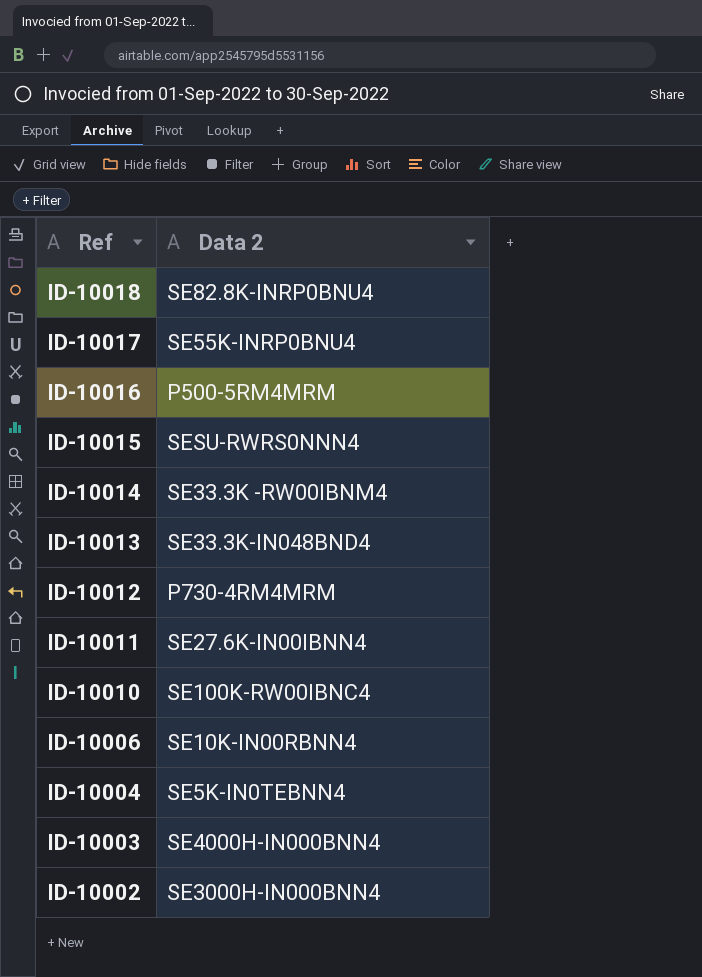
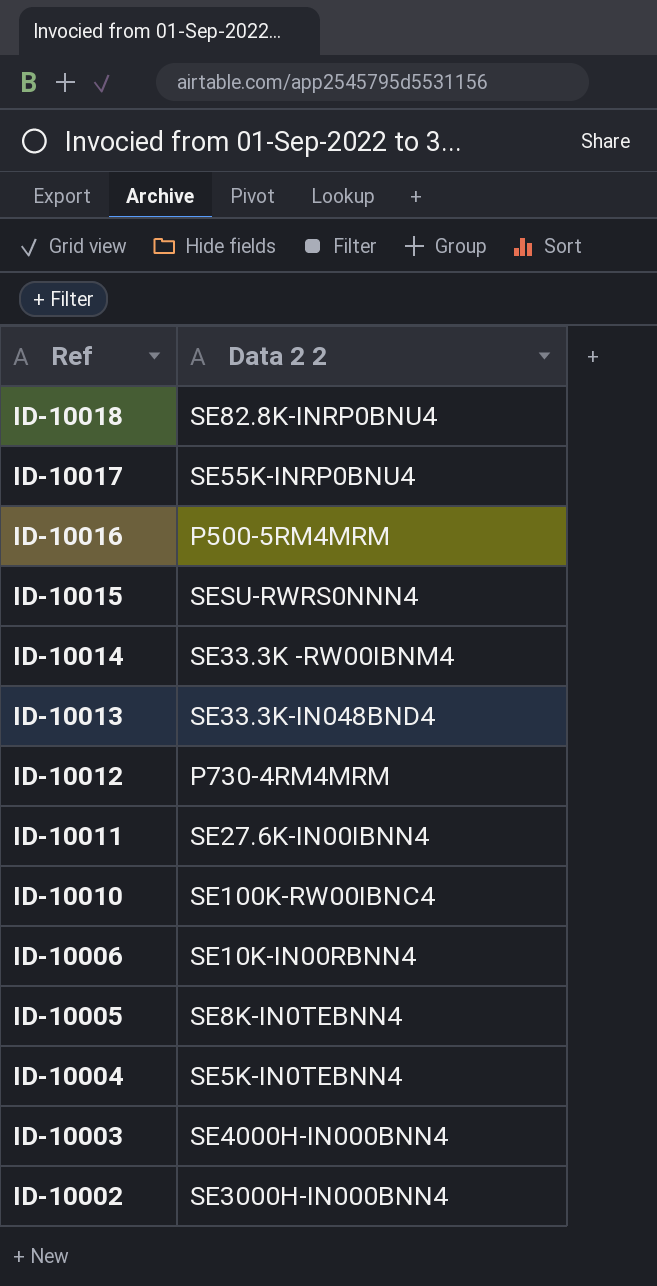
column name: Data 2 -> Data 2 2
row ID-10005: none -> SE8K-IN0TEBNN4

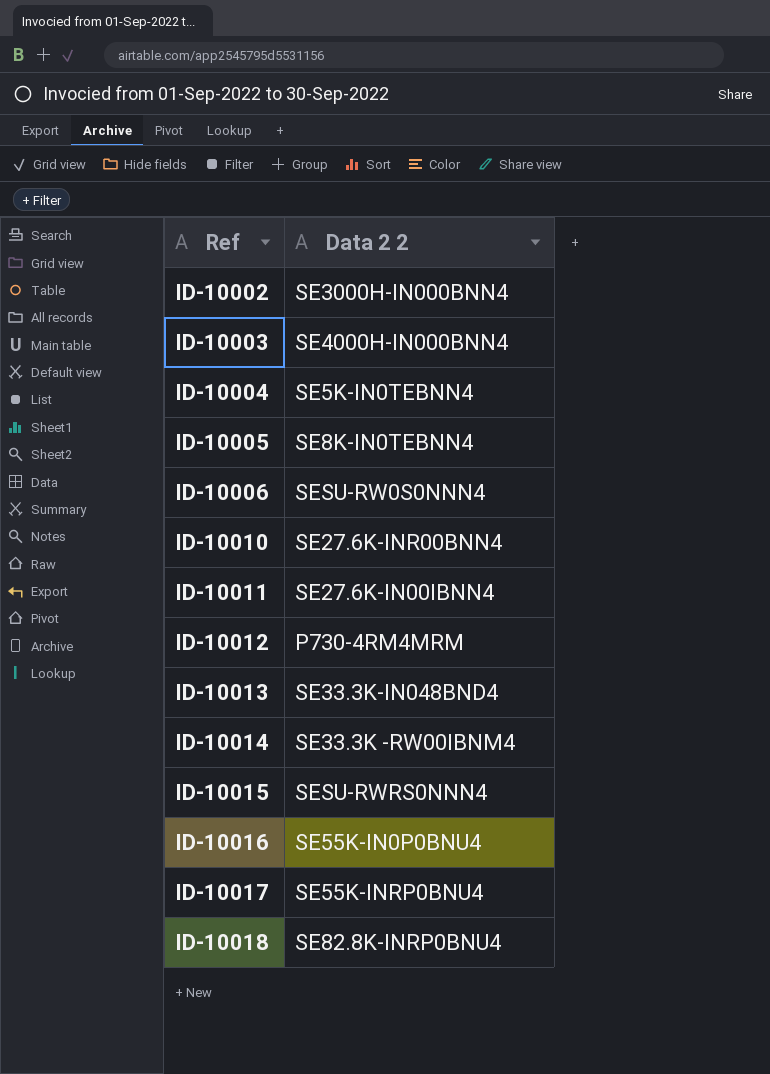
row order: Ref descending -> Ref ascending
ID-10006 | Data 2 2: SE10K-IN00RBNN4 -> SESU-RW0S0NNN4
ID-10010 | Data 2 2: SE100K-RW00IBNC4 -> SE27.6K-INR00BNN4
ID-10016 | Data 2 2: P500-5RM4MRM -> SE55K-IN0P0BNU4

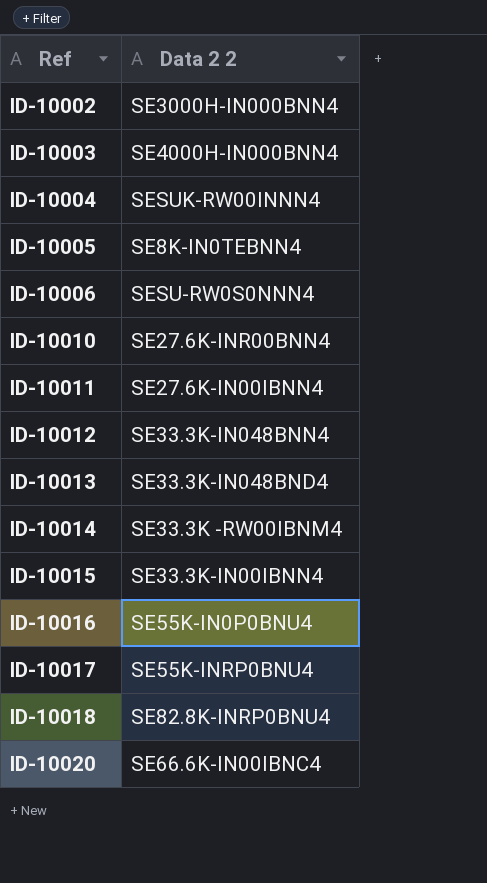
ID-10004 | Data 2 2: SE5K-IN0TEBNN4 -> SESUK-RW00INNN4
ID-10012 | Data 2 2: P730-4RM4MRM -> SE33.3K-IN048BNN4
ID-10015 | Data 2 2: SESU-RWRS0NNN4 -> SE33.3K-IN00IBNN4
row ID-10020: none -> SE66.6K-IN00IBNC4

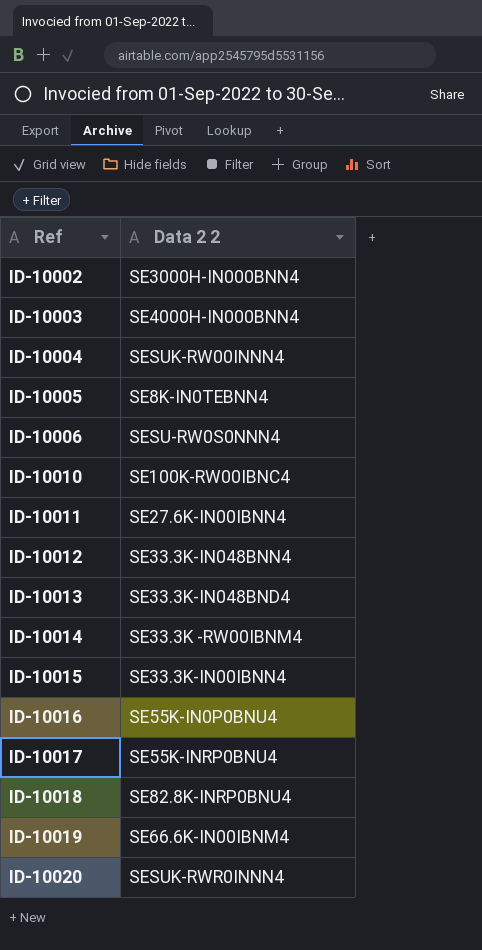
ID-10010 | Data 2 2: SE27.6K-INR00BNN4 -> SE100K-RW00IBNC4
row ID-10019: none -> SE66.6K-IN00IBNM4
ID-10020 | Data 2 2: SE66.6K-IN00IBNC4 -> SESUK-RWR0INNN4

